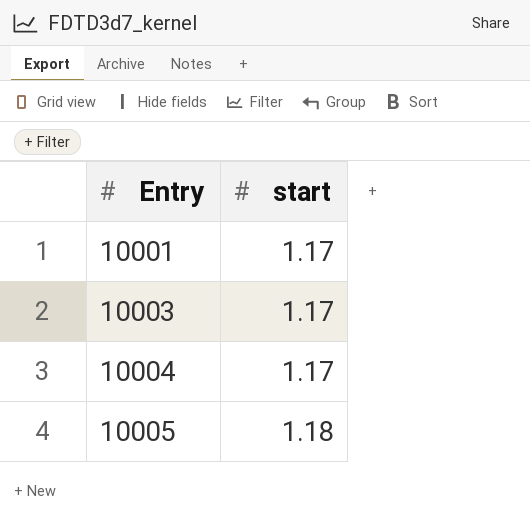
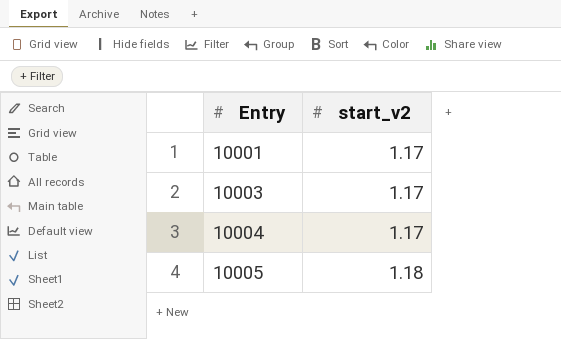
column name: start -> start_v2

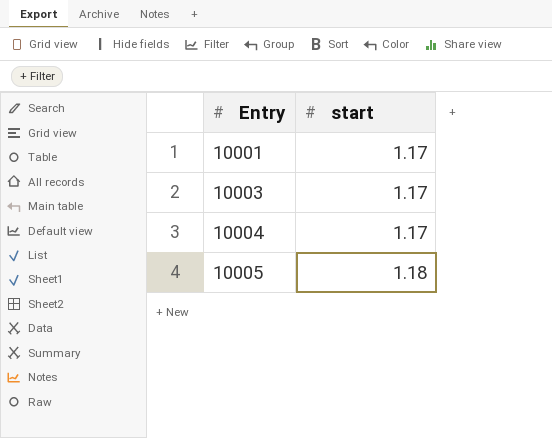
column name: start_v2 -> start

